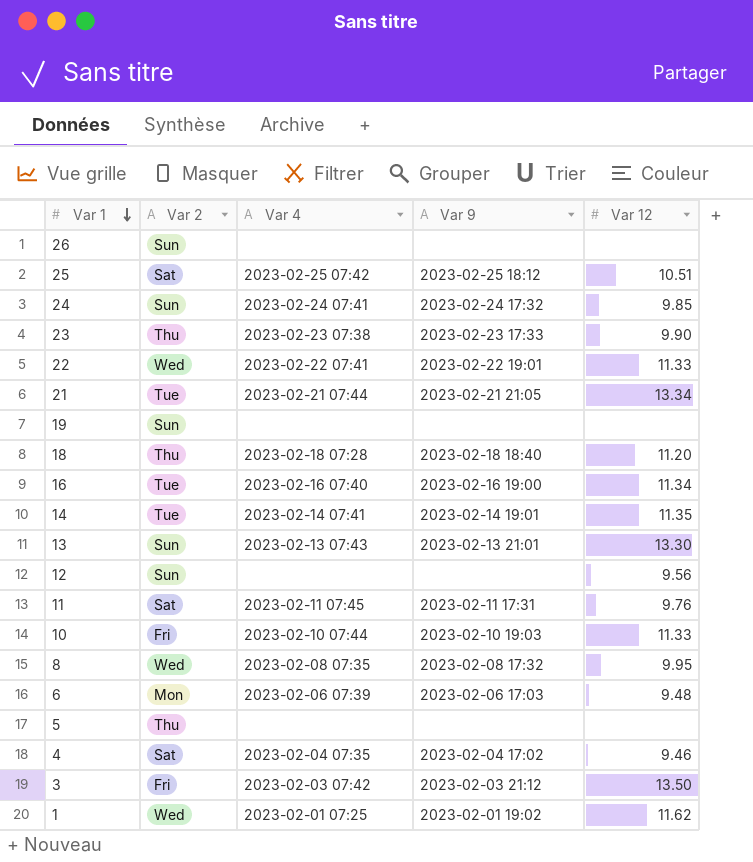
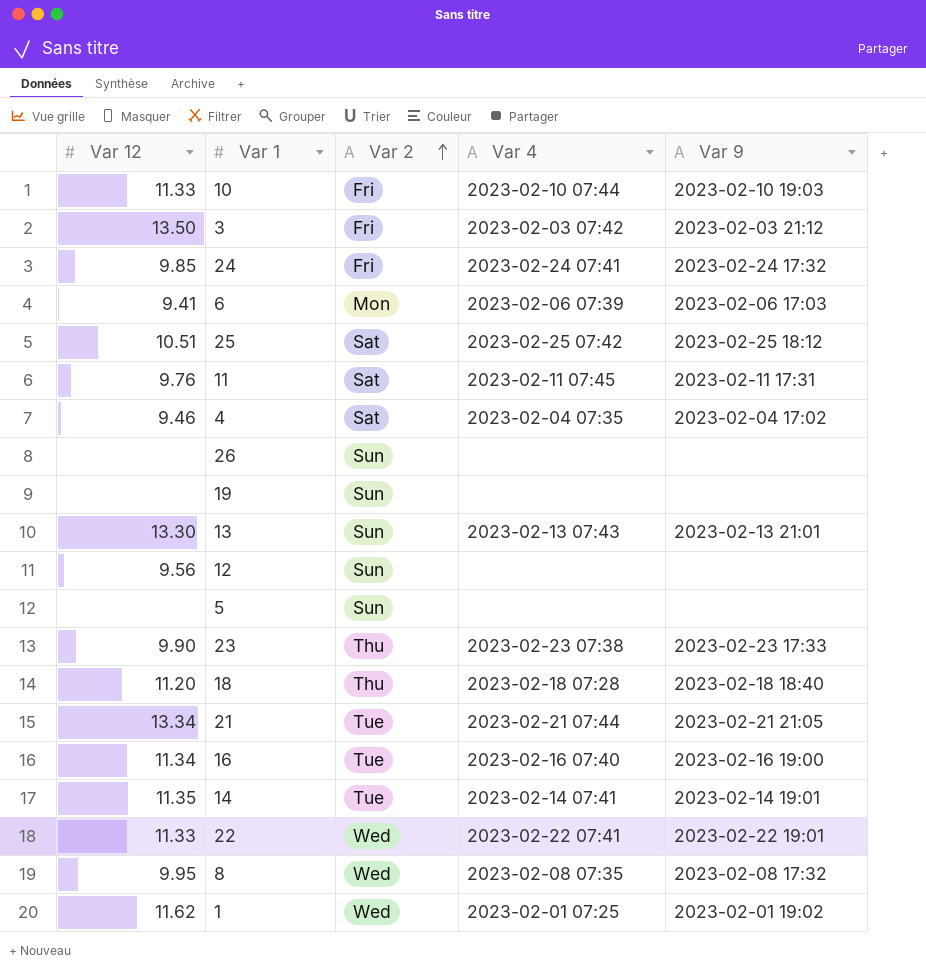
row order: Var 1 descending -> Var 2 ascending
column Var 12 | position: 5 -> 1
24 | Var 2: Sun -> Fri
6 | Var 12: 9.48 -> 9.41
5 | Var 2: Thu -> Sun

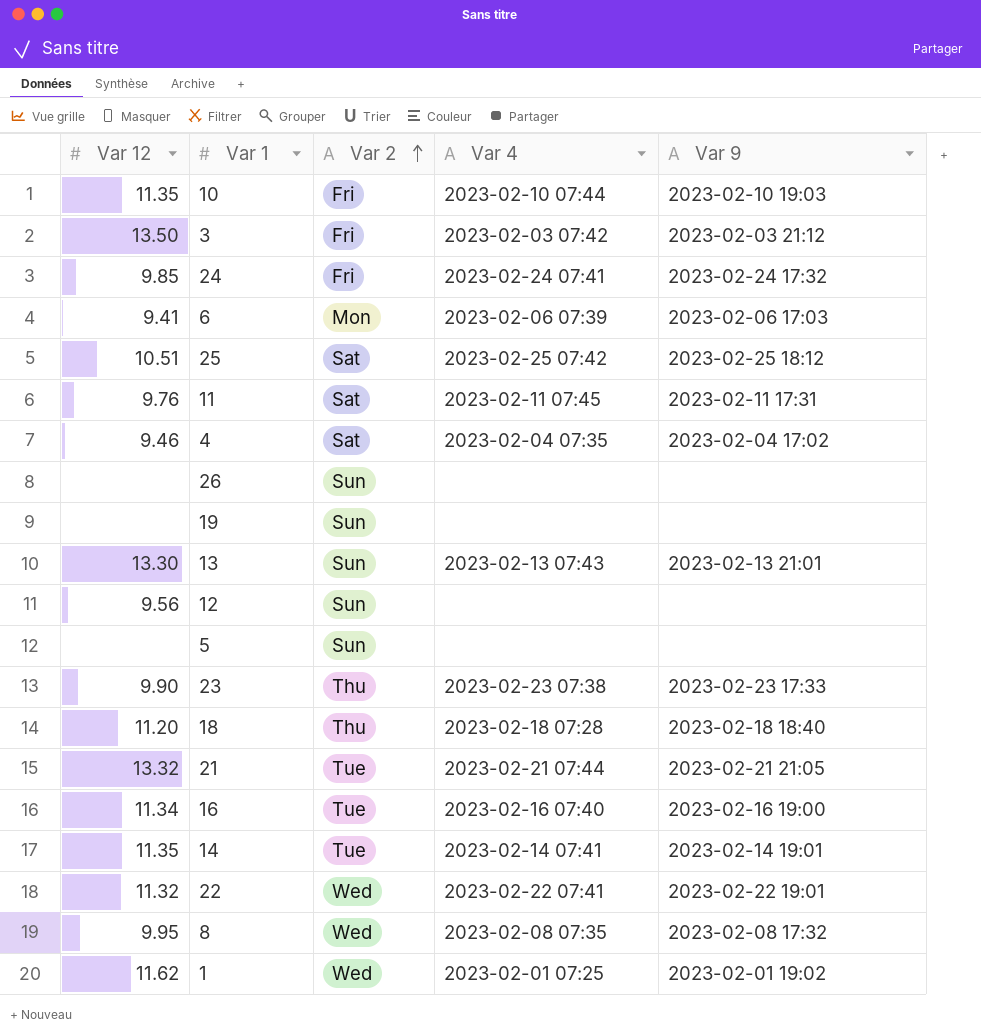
10 | Var 12: 11.33 -> 11.35
21 | Var 12: 13.34 -> 13.32
22 | Var 12: 11.33 -> 11.32

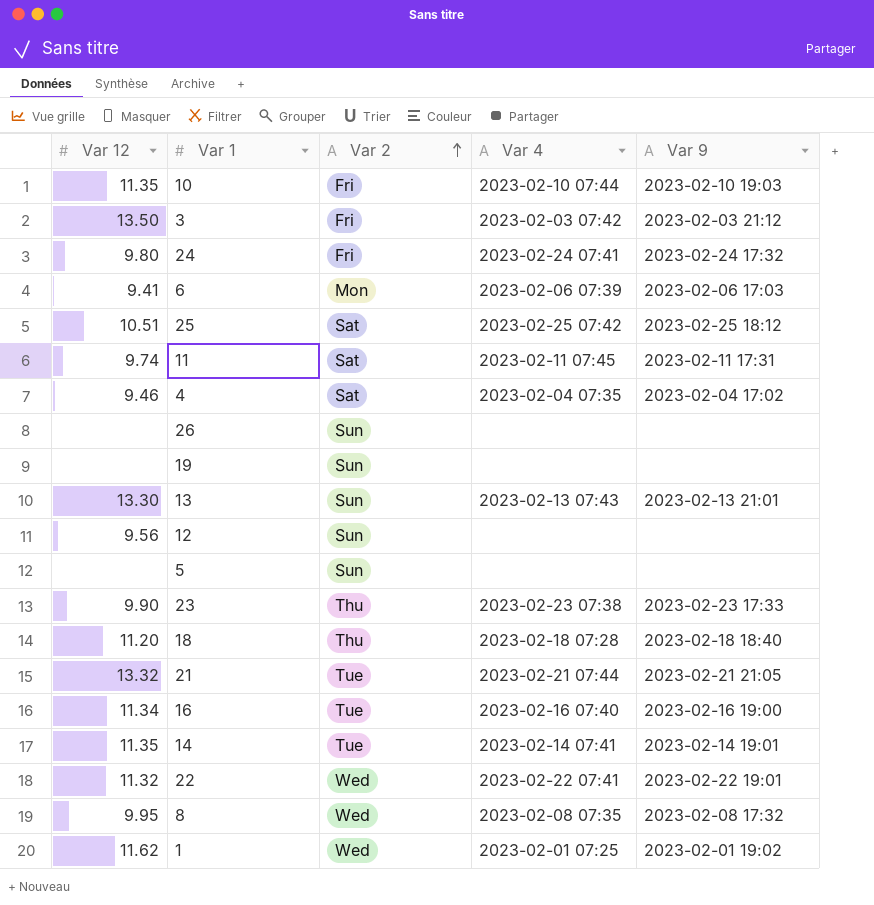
24 | Var 12: 9.85 -> 9.80
11 | Var 12: 9.76 -> 9.74

